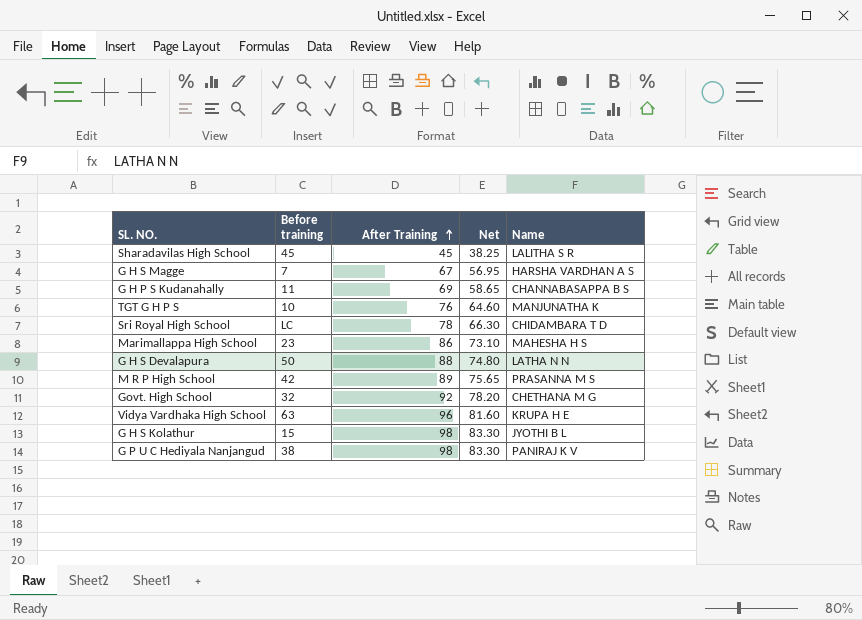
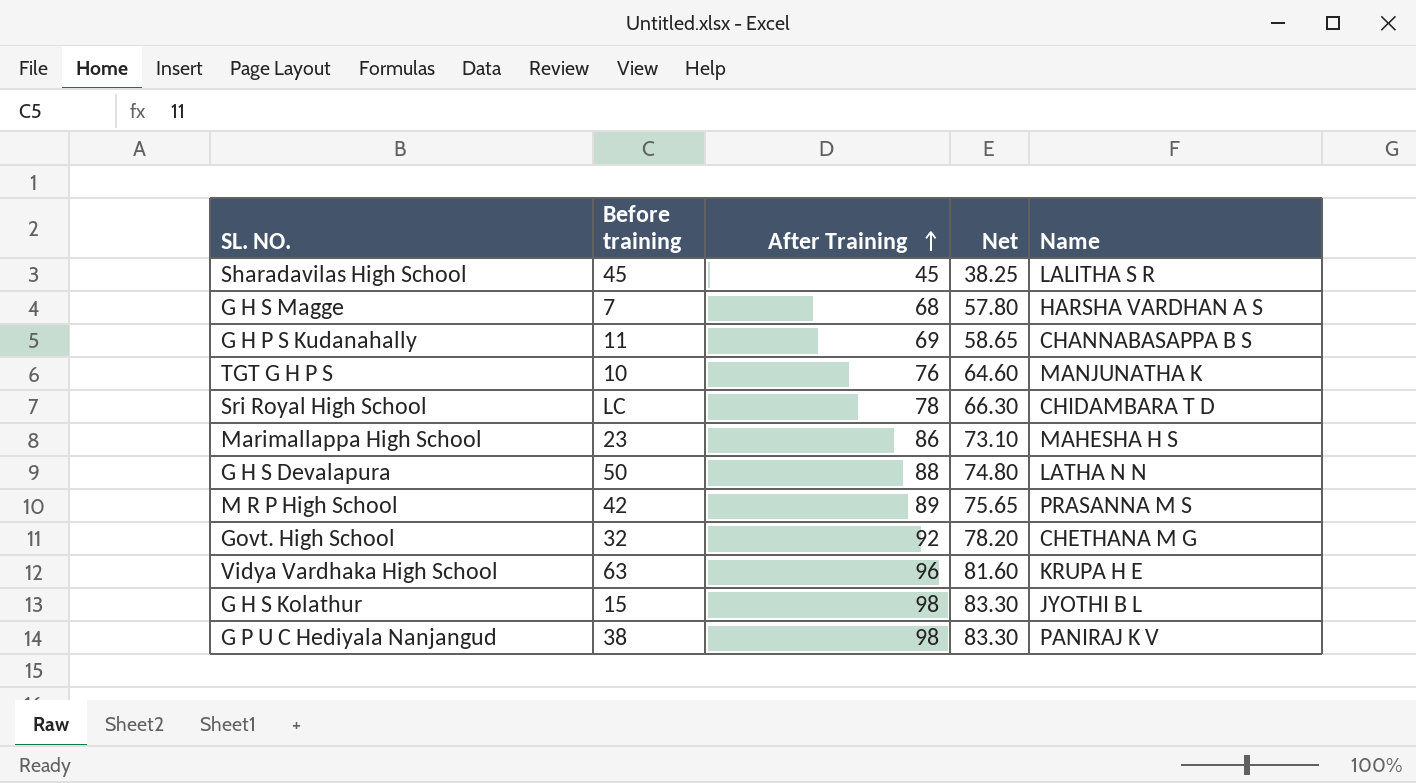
G H S Magge | After Training: 67 -> 68
G H S Magge | Net: 56.95 -> 57.80

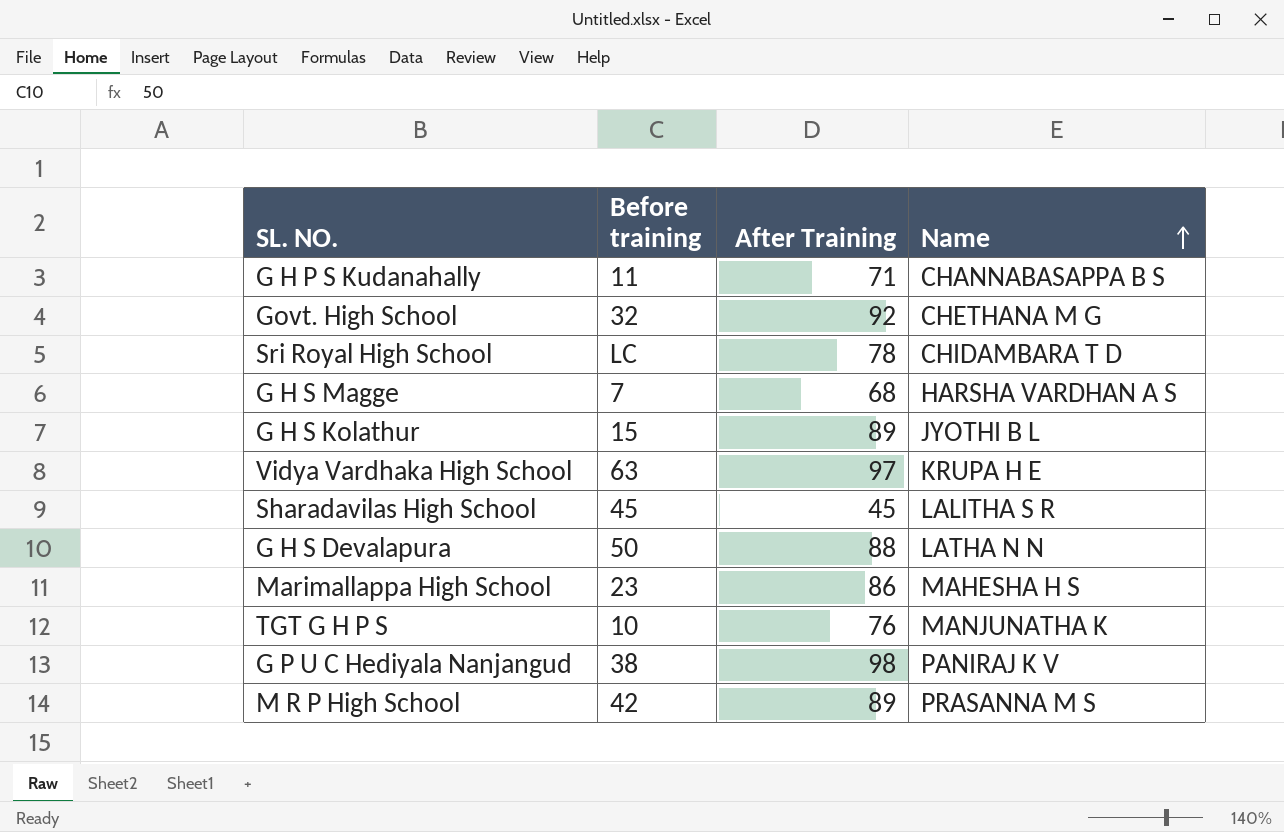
row order: After Training ascending -> Name ascending
column Net | formula: [After Training] * 0.85 -> none
G H P S Kudanahally | After Training: 69 -> 71
G H S Kolathur | After Training: 98 -> 89
Vidya Vardhaka High School | After Training: 96 -> 97

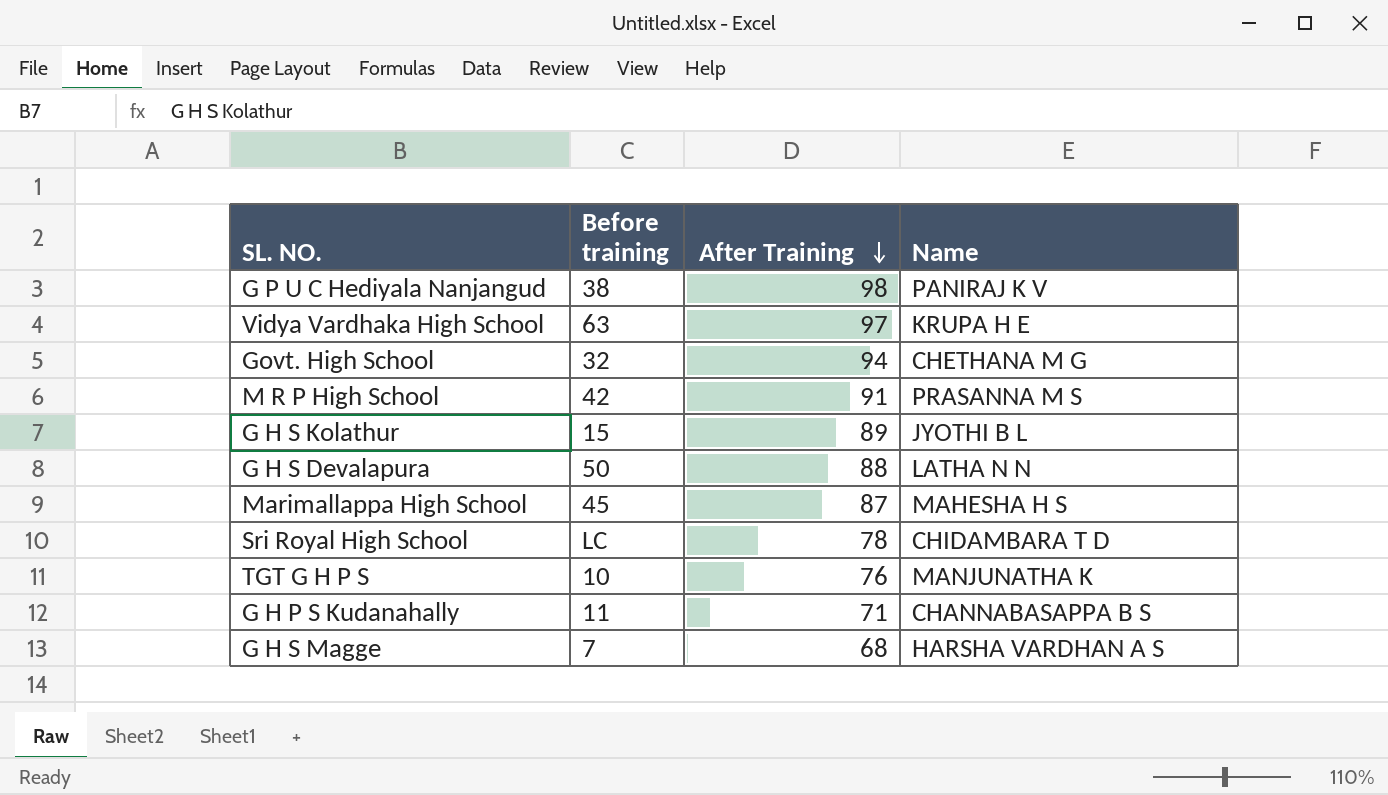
row order: Name ascending -> After Training descending
row Sharadavilas High School: 45 | 45 | LALITHA S R -> none
Govt. High School | After Training: 92 -> 94
M R P High School | After Training: 89 -> 91
Marimallappa High School | Before training: 23 -> 45
Marimallappa High School | After Training: 86 -> 87

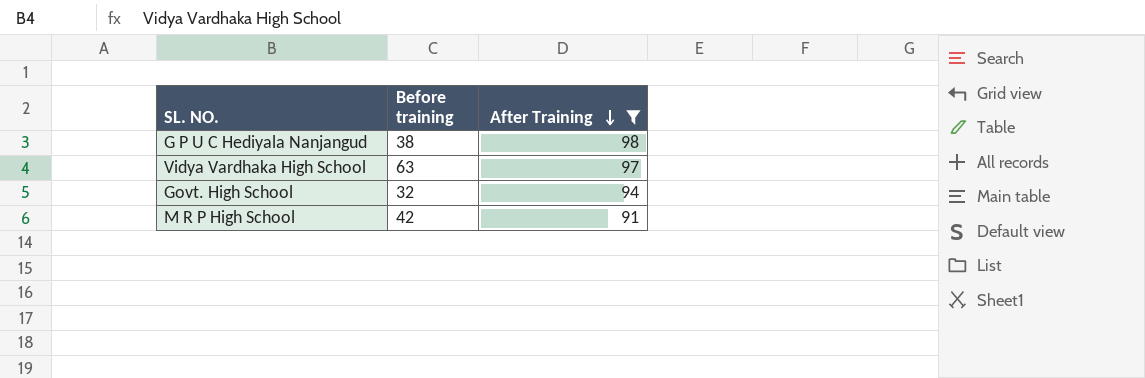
filter: none -> After Training >= 91
column Name | position: 4 -> none

